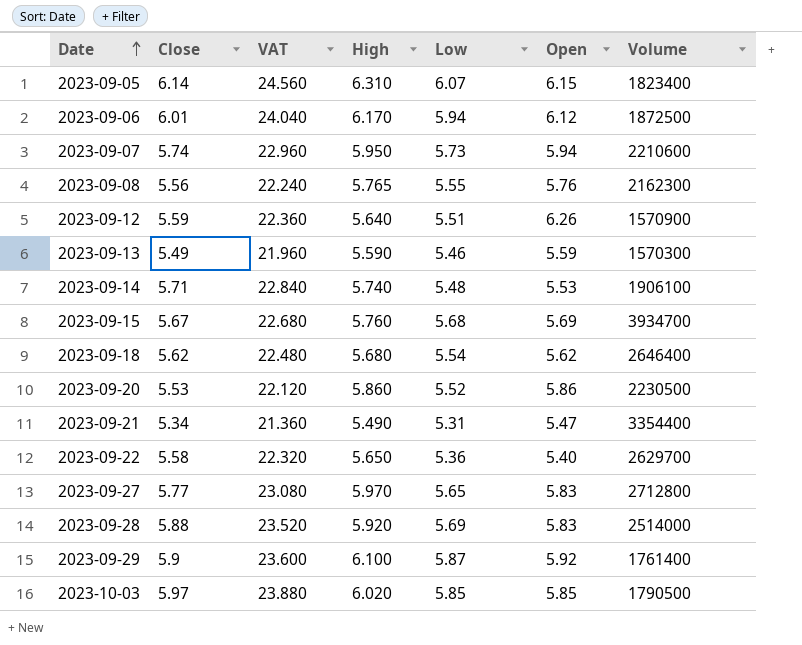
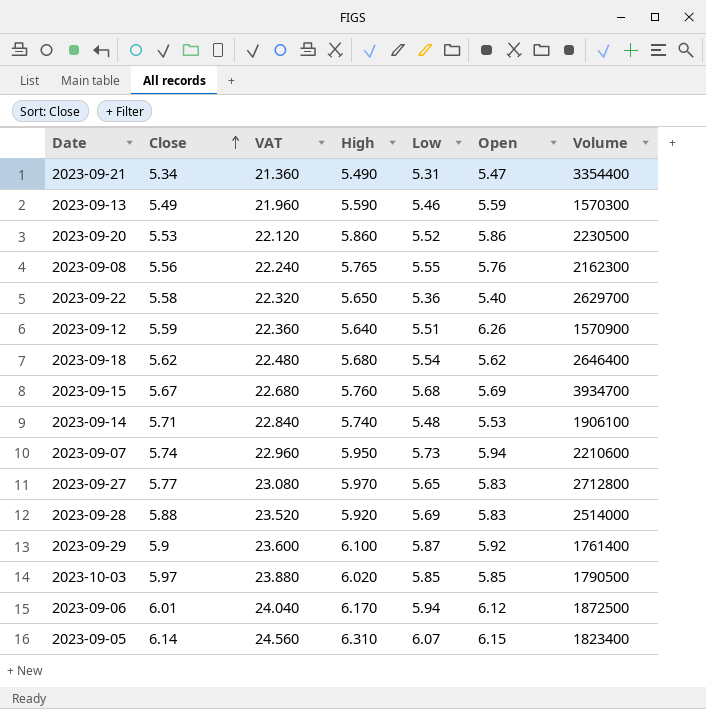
row order: Date ascending -> Close ascending

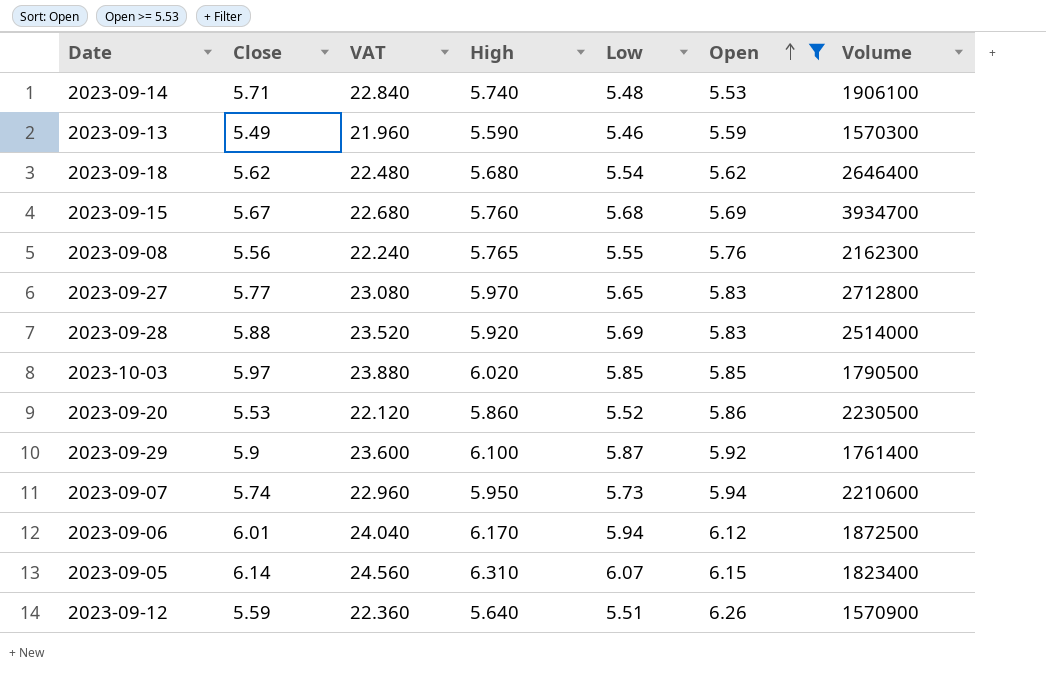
filter: none -> Open >= 5.53
row order: Close ascending -> Open ascending

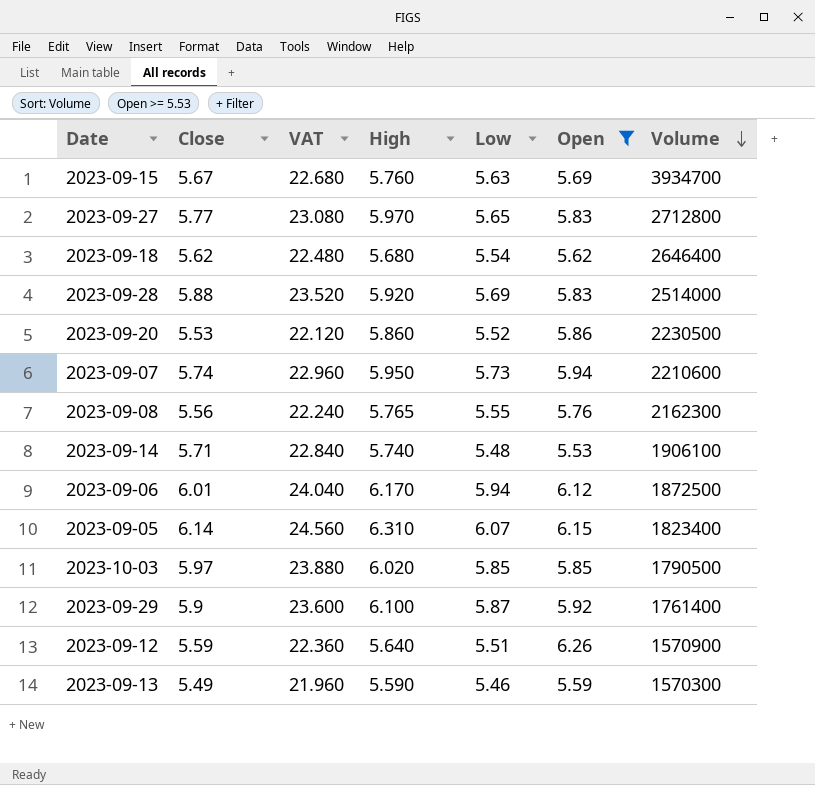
row order: Open ascending -> Volume descending
2023-09-15 | Low: 5.68 -> 5.63

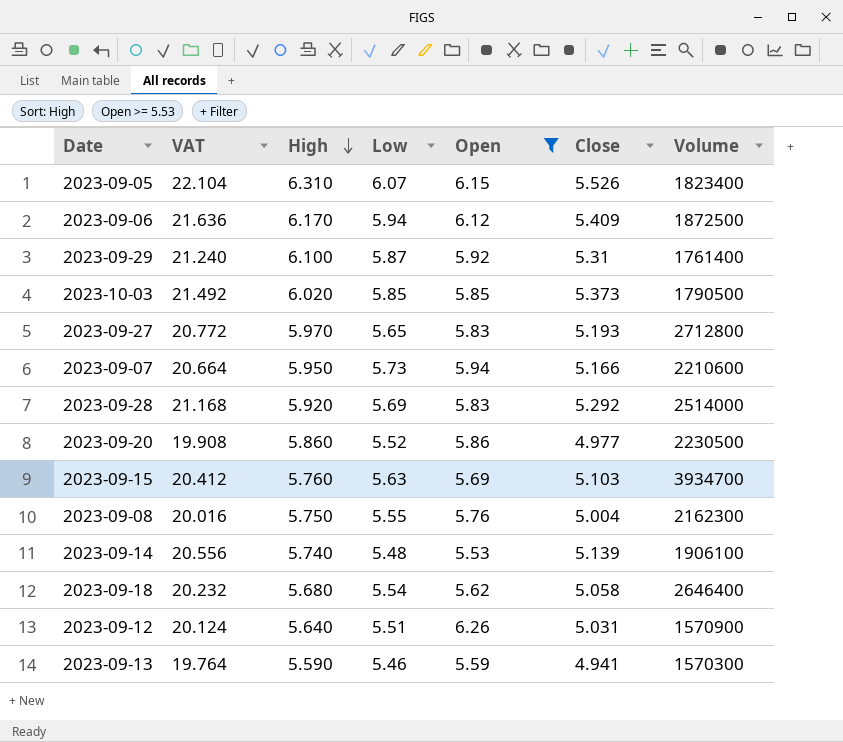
row order: Volume descending -> High descending
column Close | position: 2 -> 6
2023-09-05 | VAT: 24.560 -> 22.104
2023-09-05 | Close: 6.14 -> 5.526
2023-09-06 | VAT: 24.040 -> 21.636
2023-09-06 | Close: 6.01 -> 5.409
2023-09-29 | VAT: 23.600 -> 21.240
2023-09-29 | Close: 5.9 -> 5.31
2023-10-03 | VAT: 23.880 -> 21.492
2023-10-03 | Close: 5.97 -> 5.373
2023-09-27 | VAT: 23.080 -> 20.772
2023-09-27 | Close: 5.77 -> 5.193
2023-09-07 | VAT: 22.960 -> 20.664
2023-09-07 | Close: 5.74 -> 5.166
2023-09-28 | VAT: 23.520 -> 21.168
2023-09-28 | Close: 5.88 -> 5.292
2023-09-20 | VAT: 22.120 -> 19.908
2023-09-20 | Close: 5.53 -> 4.977
2023-09-15 | VAT: 22.680 -> 20.412
2023-09-15 | Close: 5.67 -> 5.103
2023-09-08 | VAT: 22.240 -> 20.016
2023-09-08 | High: 5.765 -> 5.750
2023-09-08 | Close: 5.56 -> 5.004
2023-09-14 | VAT: 22.840 -> 20.556
2023-09-14 | Close: 5.71 -> 5.139
2023-09-18 | VAT: 22.480 -> 20.232
2023-09-18 | Close: 5.62 -> 5.058
2023-09-12 | VAT: 22.360 -> 20.124
2023-09-12 | Close: 5.59 -> 5.031
2023-09-13 | VAT: 21.960 -> 19.764
2023-09-13 | Close: 5.49 -> 4.941

